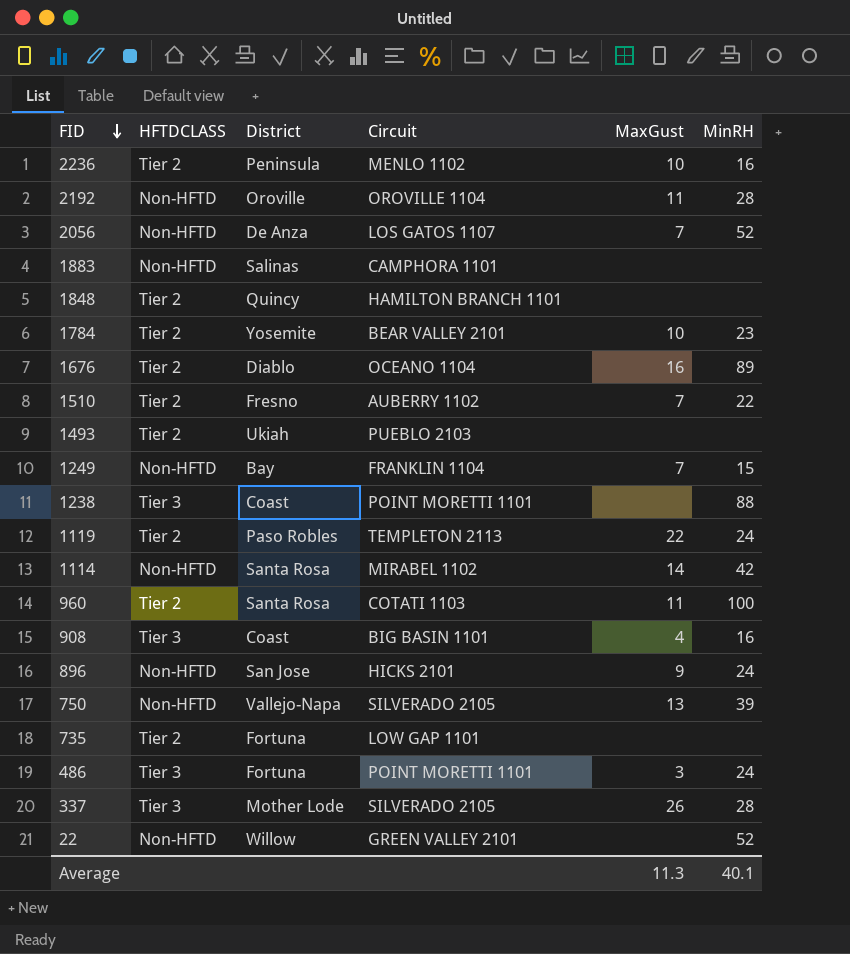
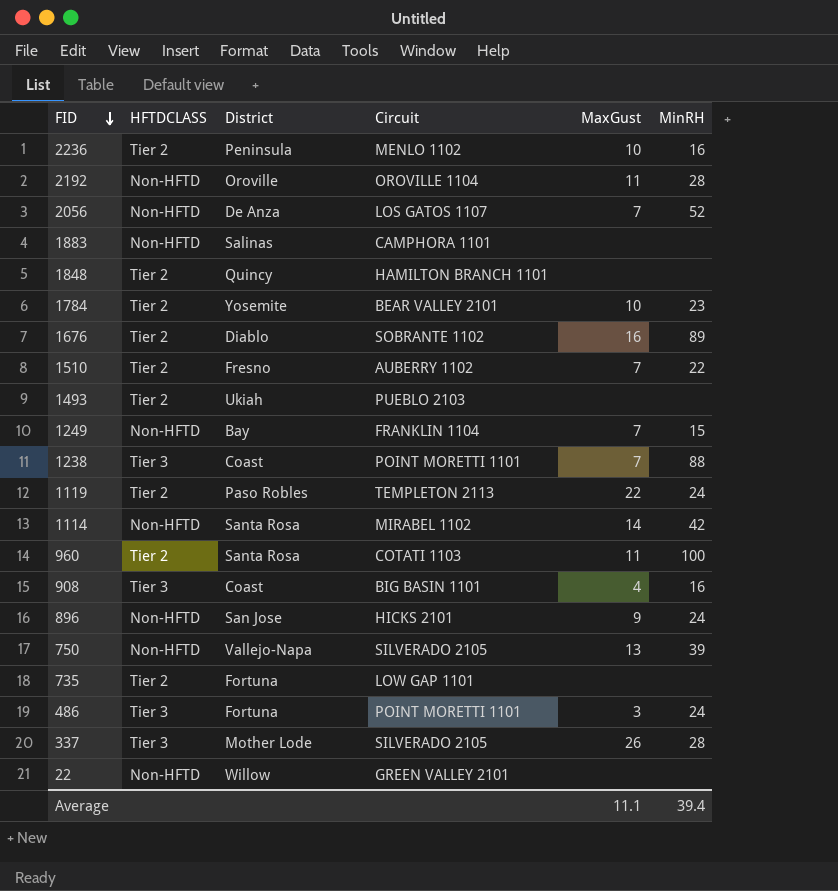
1676 | Circuit: OCEANO 1104 -> SOBRANTE 1102
1238 | MaxGust: none -> 7
22 | MinRH: 52 -> none
Average | MaxGust: 11.3 -> 11.1
Average | MinRH: 40.1 -> 39.4

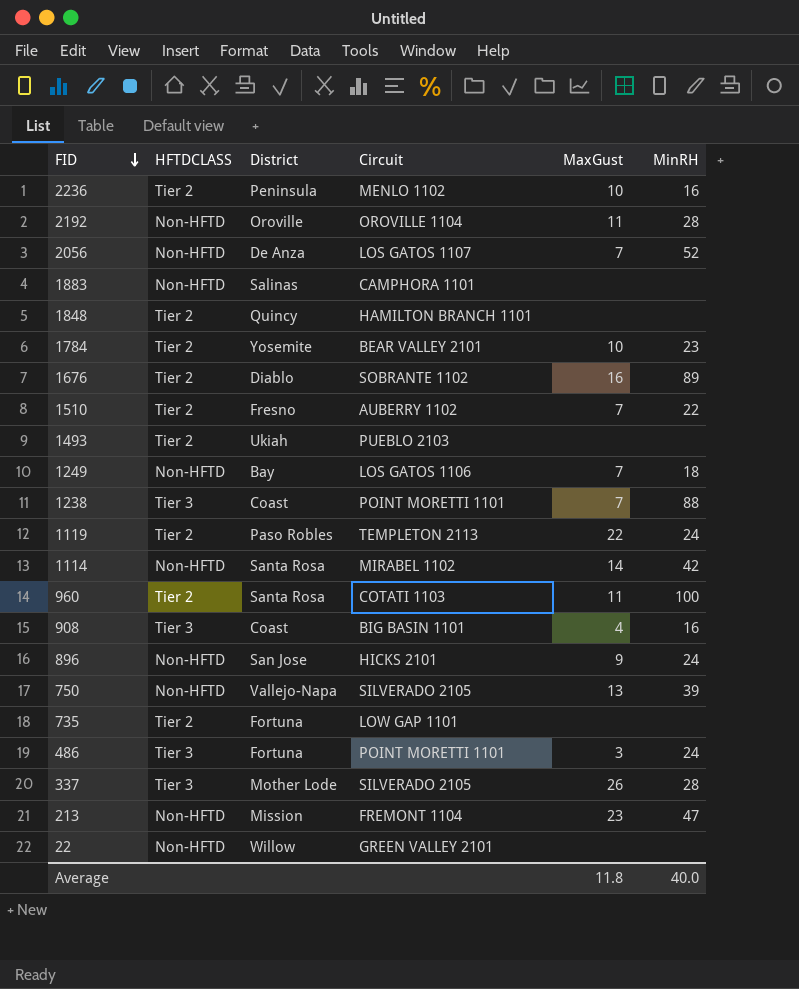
1249 | Circuit: FRANKLIN 1104 -> LOS GATOS 1106
1249 | MinRH: 15 -> 18
row 213: none -> Non-HFTD | Mission | FREMONT 1104 | 23 | 47
Average | MaxGust: 11.1 -> 11.8
Average | MinRH: 39.4 -> 40.0

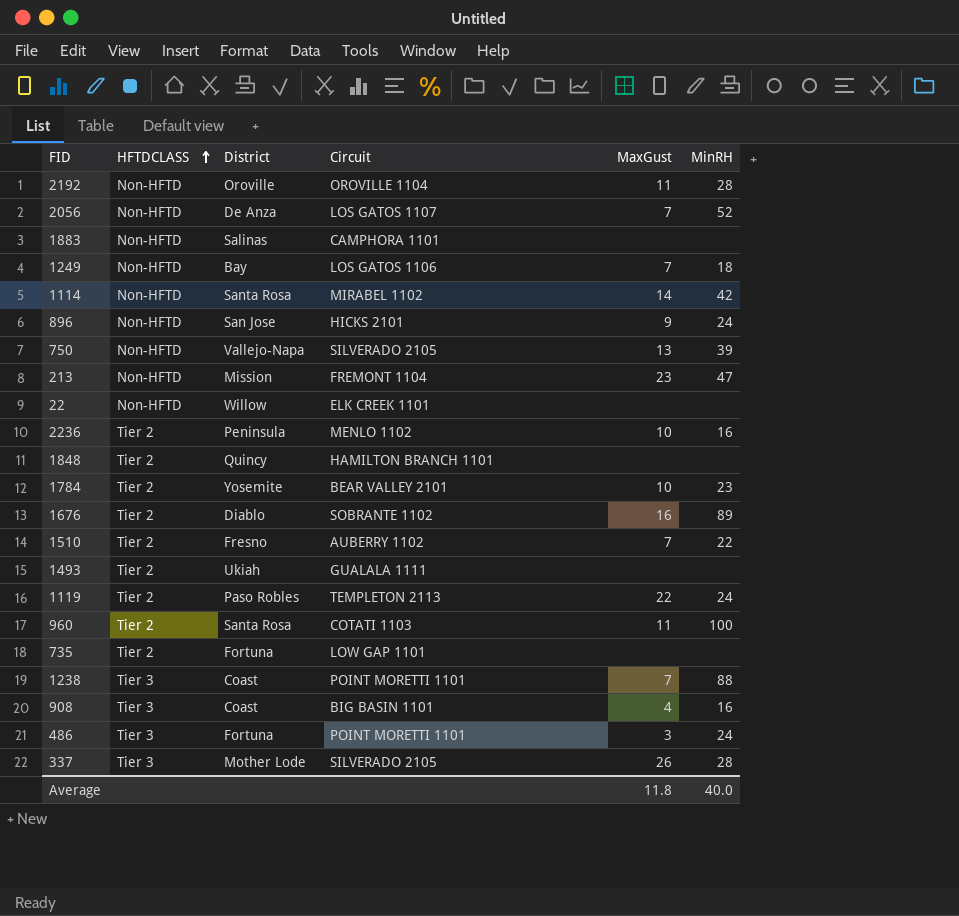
row order: FID descending -> HFTDCLASS ascending
22 | Circuit: GREEN VALLEY 2101 -> ELK CREEK 1101
1493 | Circuit: PUEBLO 2103 -> GUALALA 1111

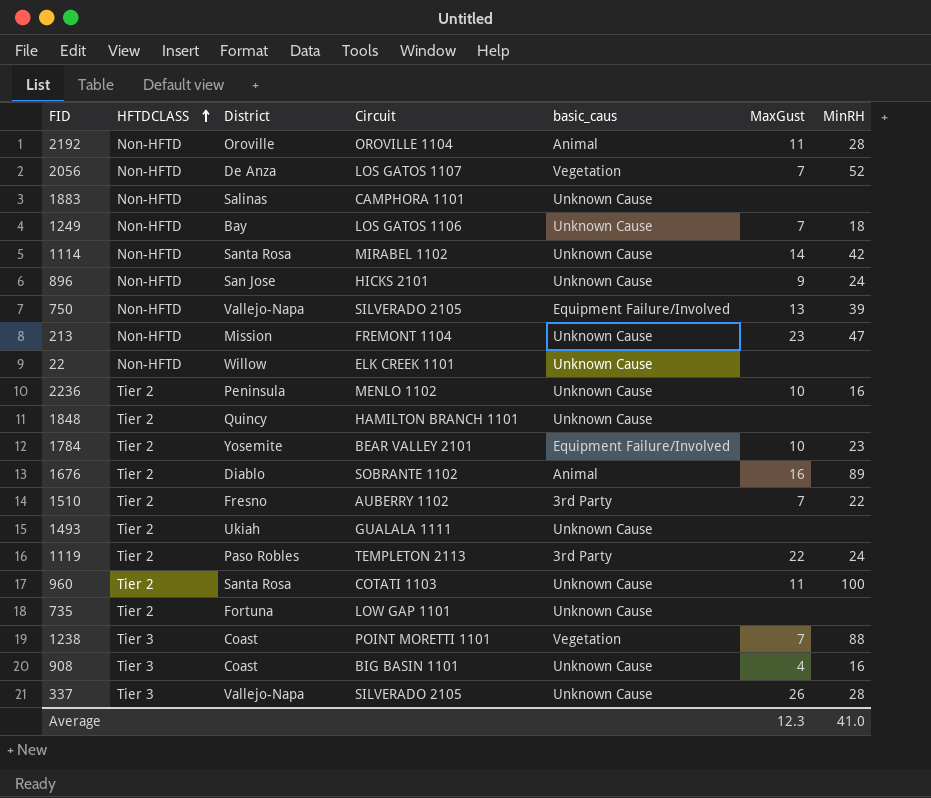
column basic_caus | position: none -> 5
row 486: Tier 3 | Fortuna | POINT MORETTI 1101 | 3 | 24 -> none
337 | District: Mother Lode -> Vallejo-Napa
Average | MaxGust: 11.8 -> 12.3
Average | MinRH: 40.0 -> 41.0

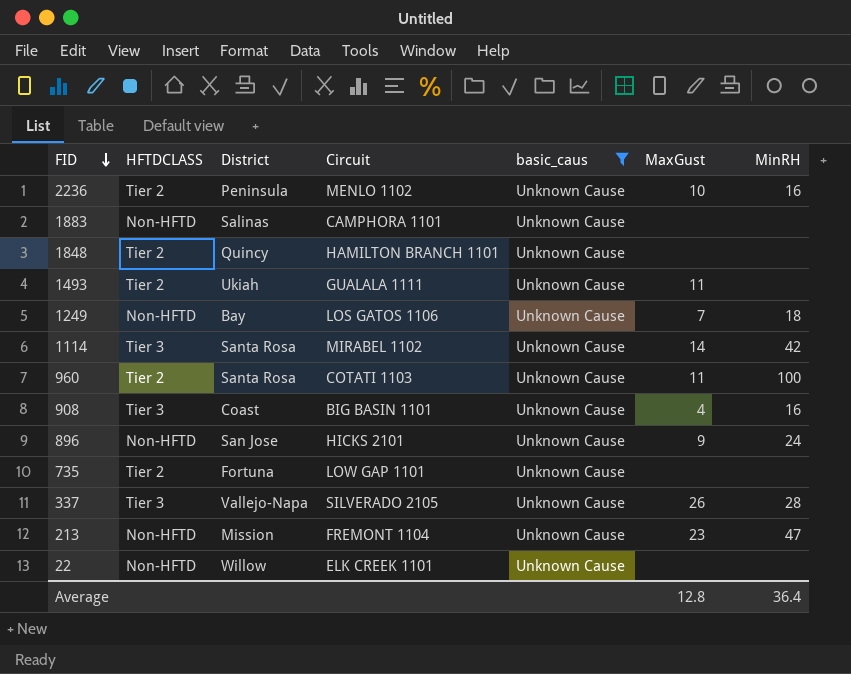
filter: none -> basic_caus = Unknown Cause
row order: HFTDCLASS ascending -> FID descending
1493 | MaxGust: none -> 11
1114 | HFTDCLASS: Non-HFTD -> Tier 3
Average | MaxGust: 12.3 -> 12.8
Average | MinRH: 41.0 -> 36.4

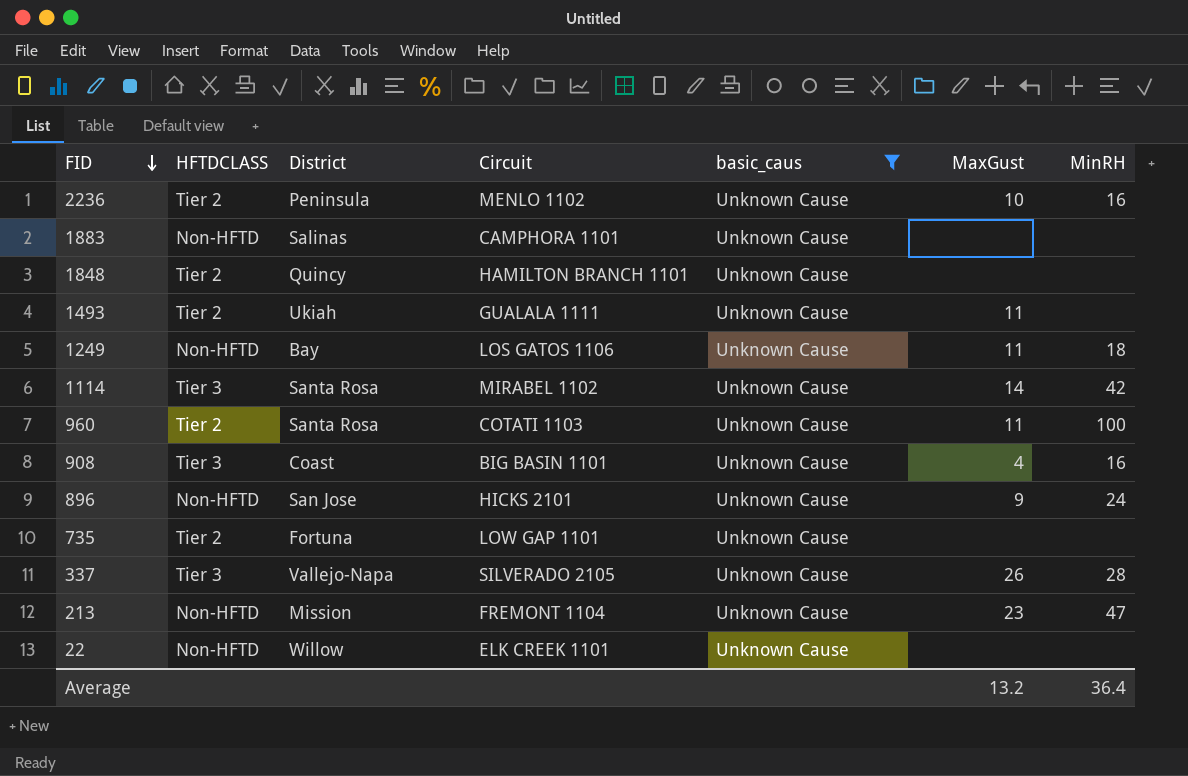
1249 | MaxGust: 7 -> 11
Average | MaxGust: 12.8 -> 13.2

